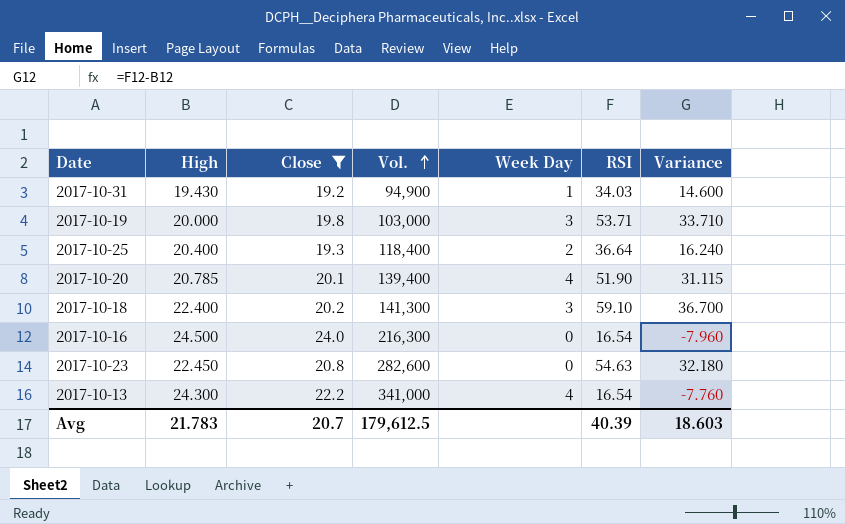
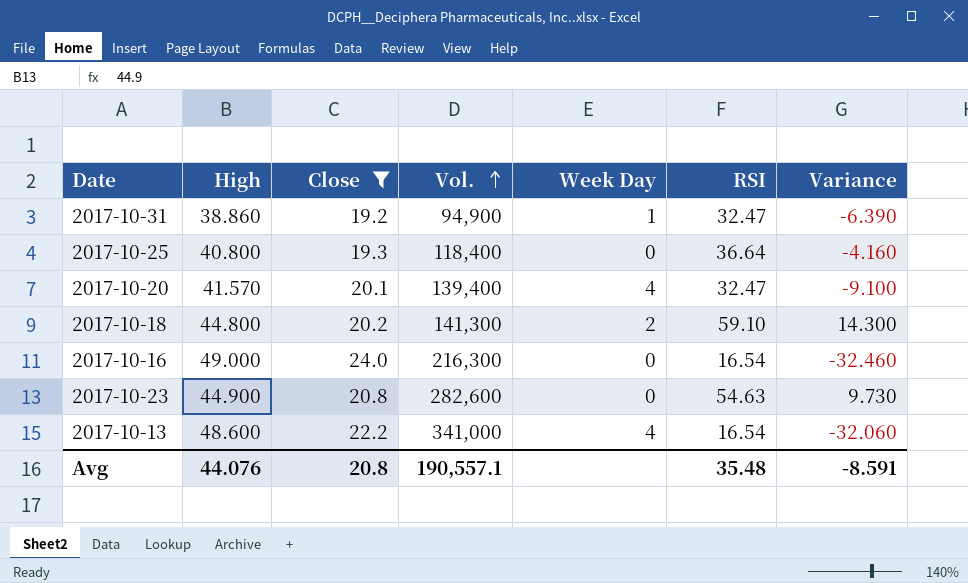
row 2017-10-19: 20.000 | 19.8 | 103,000 | 3 | 53.71 | 33.710 -> none
2017-10-31 | High: 19.430 -> 38.860
2017-10-31 | RSI: 34.03 -> 32.47
2017-10-31 | Variance: 14.600 -> -6.390
2017-10-25 | High: 20.400 -> 40.800
2017-10-25 | Week Day: 2 -> 0
2017-10-25 | Variance: 16.240 -> -4.160
2017-10-20 | High: 20.785 -> 41.570
2017-10-20 | RSI: 51.90 -> 32.47
2017-10-20 | Variance: 31.115 -> -9.100
2017-10-18 | High: 22.400 -> 44.800
2017-10-18 | Week Day: 3 -> 2
2017-10-18 | Variance: 36.700 -> 14.300
2017-10-16 | High: 24.500 -> 49.000
2017-10-16 | Variance: -7.960 -> -32.460
2017-10-23 | High: 22.450 -> 44.900
2017-10-23 | Variance: 32.180 -> 9.730
2017-10-13 | High: 24.300 -> 48.600
2017-10-13 | Variance: -7.760 -> -32.060
Avg | High: 21.783 -> 44.076
Avg | Close: 20.7 -> 20.8
Avg | Vol.: 179,612.5 -> 190,557.1
Avg | RSI: 40.39 -> 35.48
Avg | Variance: 18.603 -> -8.591

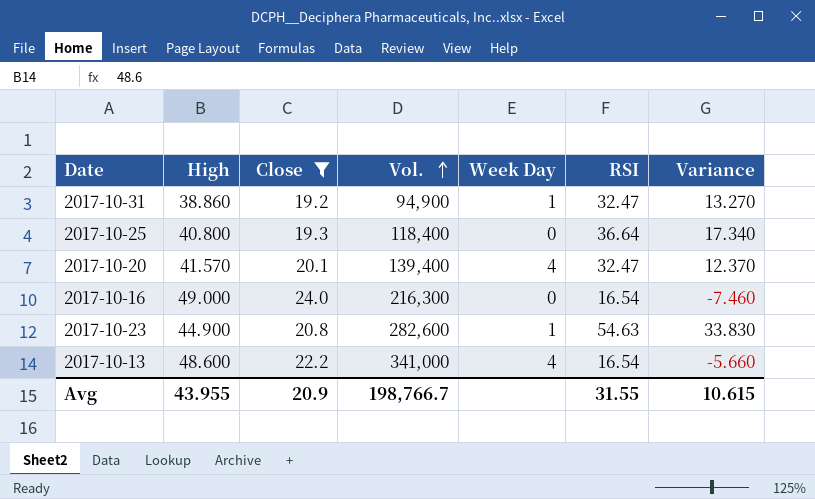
column Variance | formula: [RSI] - [High] -> [RSI] - [Close]
row 2017-10-18: 44.800 | 20.2 | 141,300 | 2 | 59.10 | 14.300 -> none
2017-10-23 | Week Day: 0 -> 1
Avg | High: 44.076 -> 43.955
Avg | Close: 20.8 -> 20.9
Avg | Vol.: 190,557.1 -> 198,766.7
Avg | RSI: 35.48 -> 31.55
Avg | Variance: -8.591 -> 10.615

